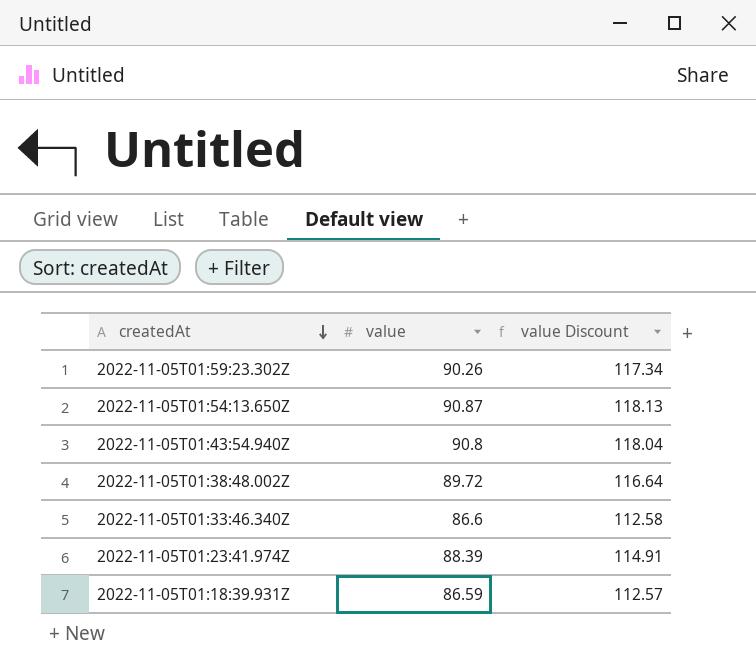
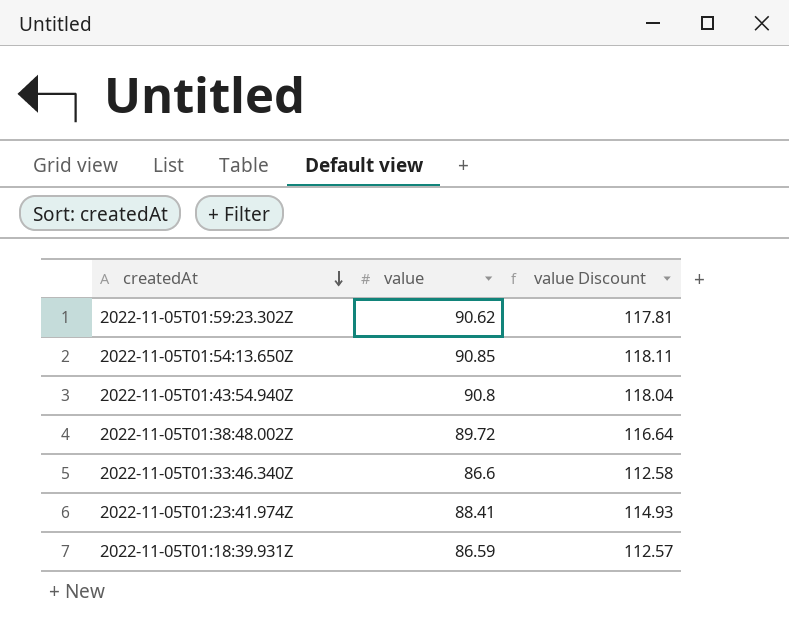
2022-11-05T01:59:23.302Z | value: 90.26 -> 90.62
2022-11-05T01:59:23.302Z | value Discount: 117.34 -> 117.81
2022-11-05T01:54:13.650Z | value: 90.87 -> 90.85
2022-11-05T01:54:13.650Z | value Discount: 118.13 -> 118.11
2022-11-05T01:23:41.974Z | value: 88.39 -> 88.41
2022-11-05T01:23:41.974Z | value Discount: 114.91 -> 114.93

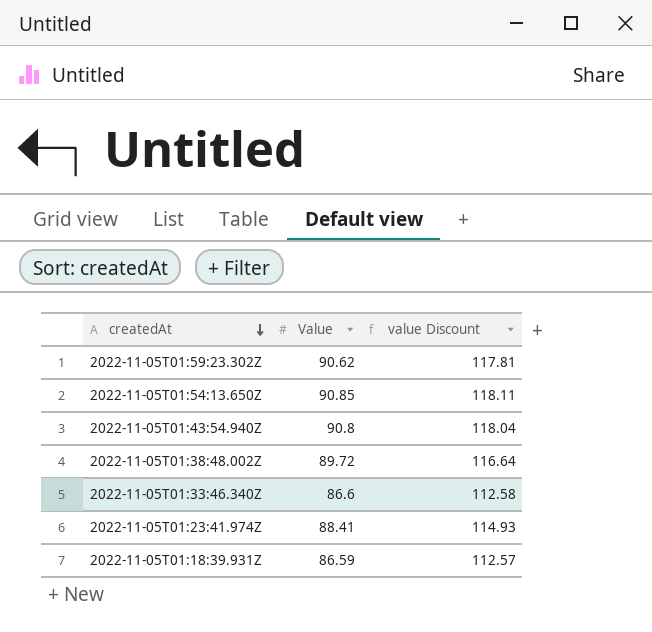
column name: value -> Value

